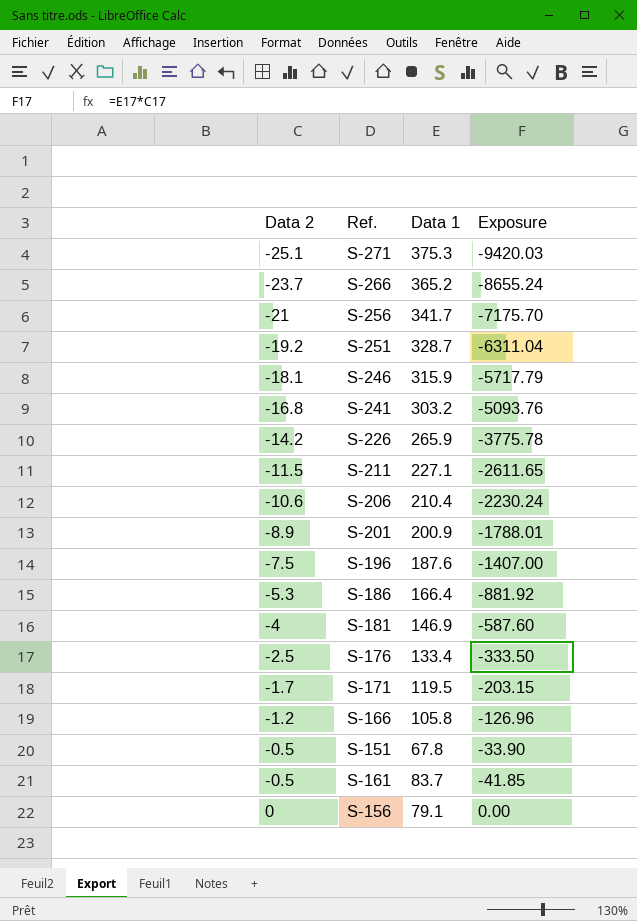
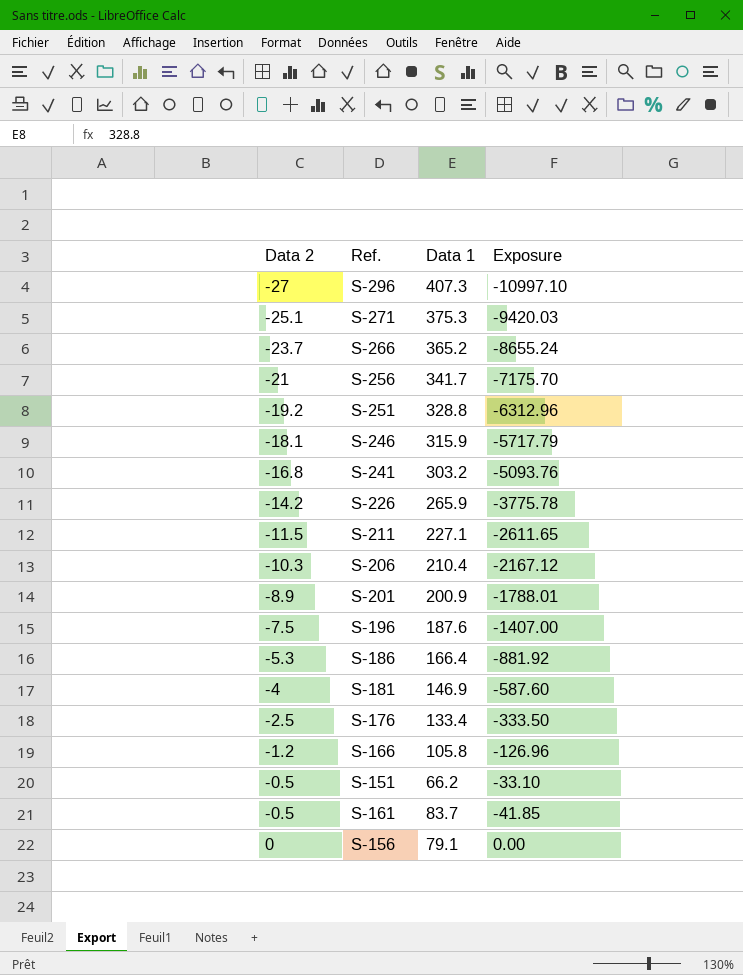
row S-171: -1.7 | 119.5 | -203.15 -> none
row S-296: none -> -27 | 407.3 | -10997.10
S-251 | Data 1: 328.7 -> 328.8
S-251 | Exposure: -6311.04 -> -6312.96
S-206 | Data 2: -10.6 -> -10.3
S-206 | Exposure: -2230.24 -> -2167.12
S-151 | Data 1: 67.8 -> 66.2
S-151 | Exposure: -33.90 -> -33.10

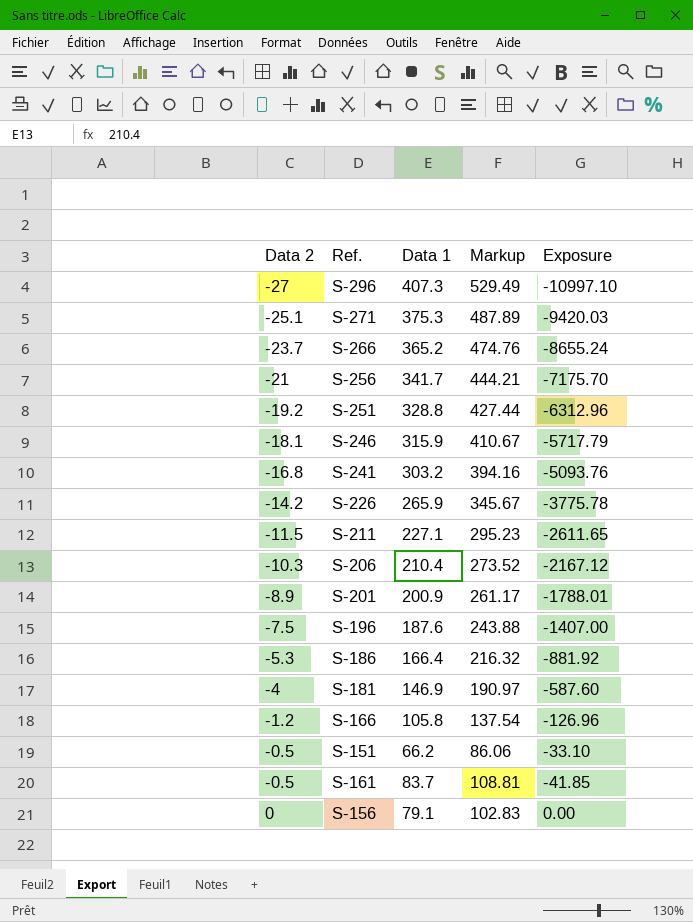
column Markup | formula: none -> [Data 1] * 1.3
row S-176: -2.5 | 133.4 | -333.50 -> none

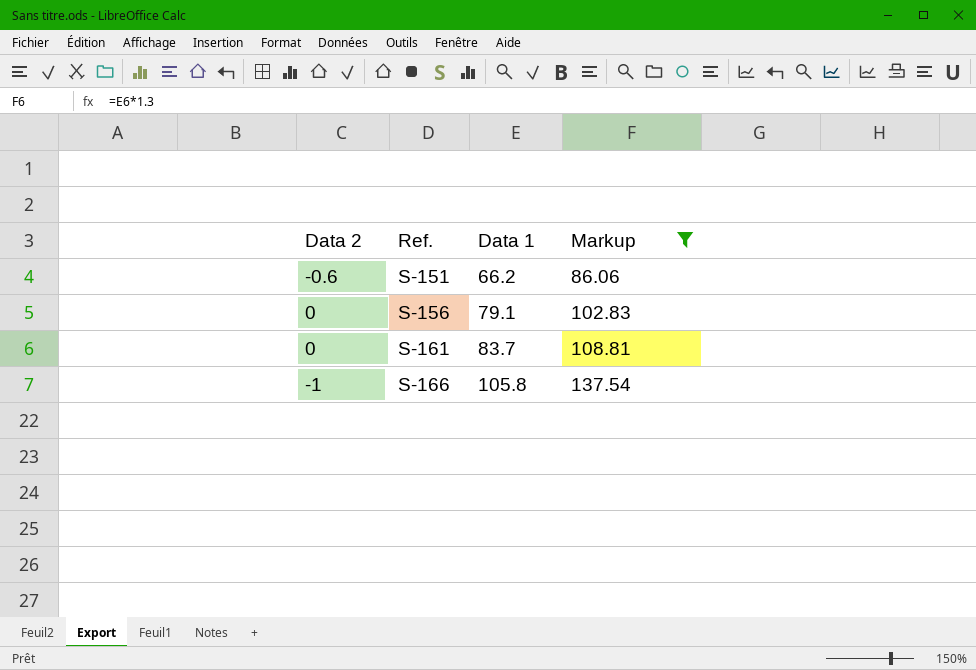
filter: none -> Markup <= 137.54
row order: Data 2 ascending -> Ref. ascending
column Exposure | formula: [Data 2] * [Data 1] -> none
S-151 | Data 2: -0.5 -> -0.6
S-161 | Data 2: -0.5 -> 0
S-166 | Data 2: -1.2 -> -1

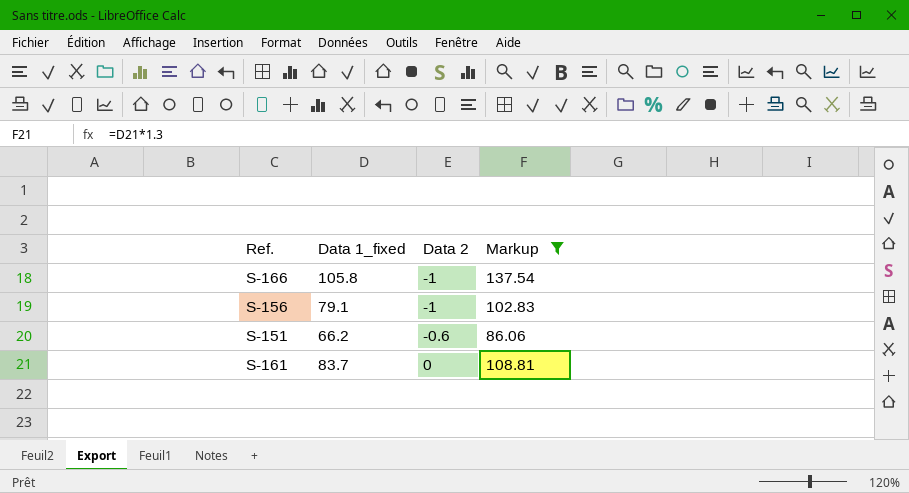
row order: Ref. ascending -> Data 2 ascending
column name: Data 1 -> Data 1_fixed
column Data 2 | position: 1 -> 3
S-156 | Data 2: 0 -> -1

